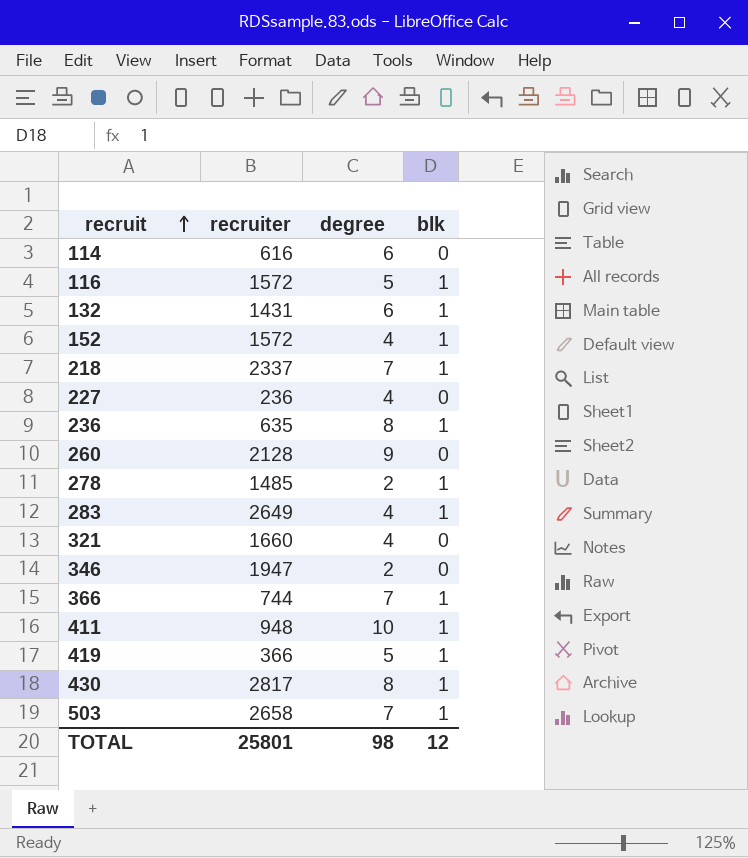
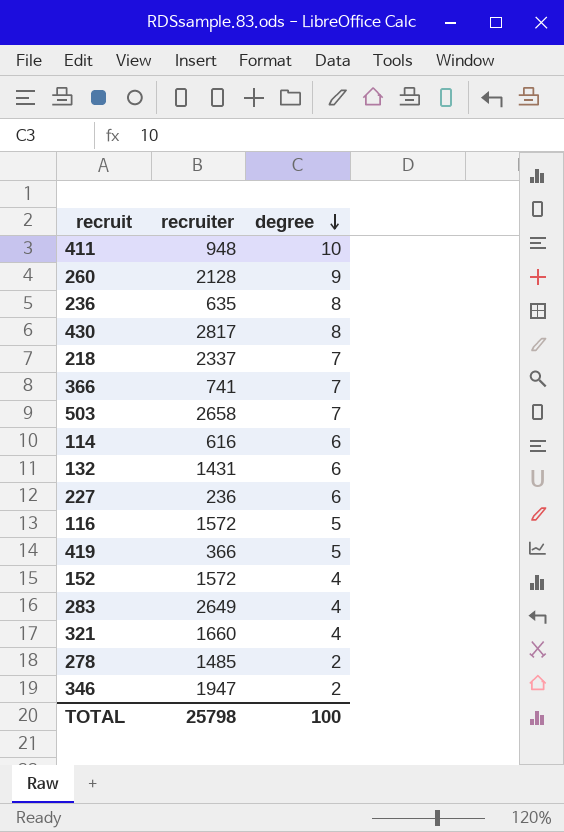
row order: recruit ascending -> degree descending
column blk | position: 4 -> none
366 | recruiter: 744 -> 741
227 | degree: 4 -> 6
TOTAL | recruiter: 25801 -> 25798
TOTAL | degree: 98 -> 100

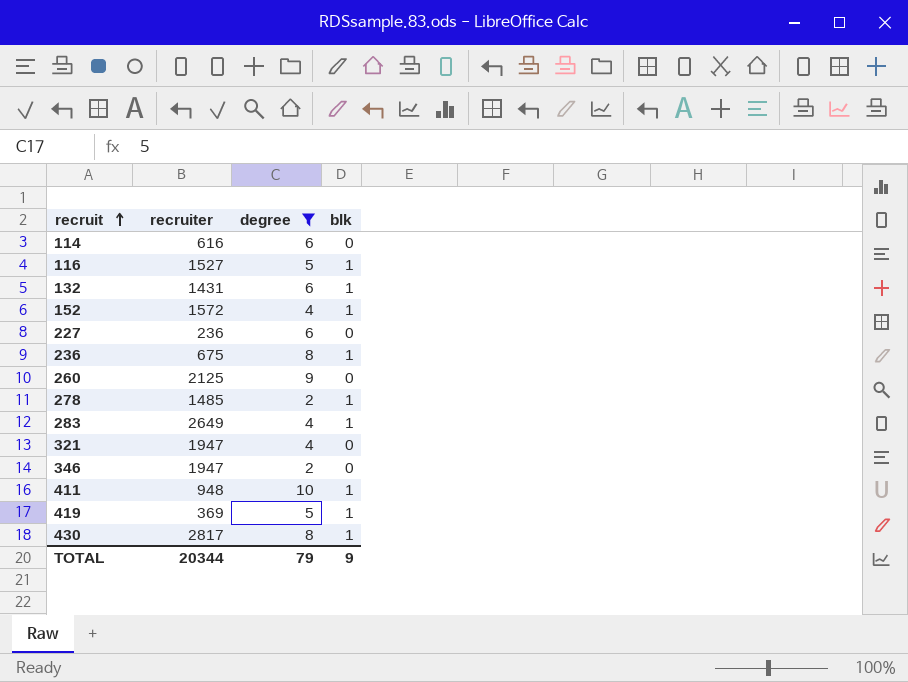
filter: none -> degree != 7
row order: degree descending -> recruit ascending
column blk | position: none -> 4
116 | recruiter: 1572 -> 1527
236 | recruiter: 635 -> 675
260 | recruiter: 2128 -> 2125
321 | recruiter: 1660 -> 1947
419 | recruiter: 366 -> 369
TOTAL | recruiter: 25798 -> 20344
TOTAL | degree: 100 -> 79

